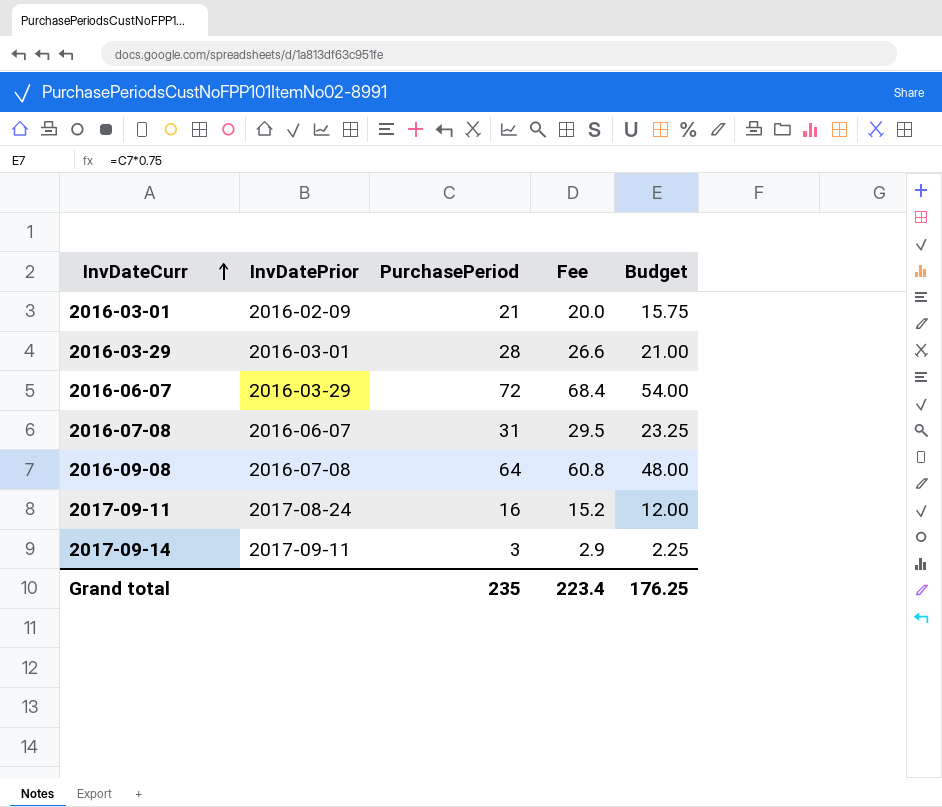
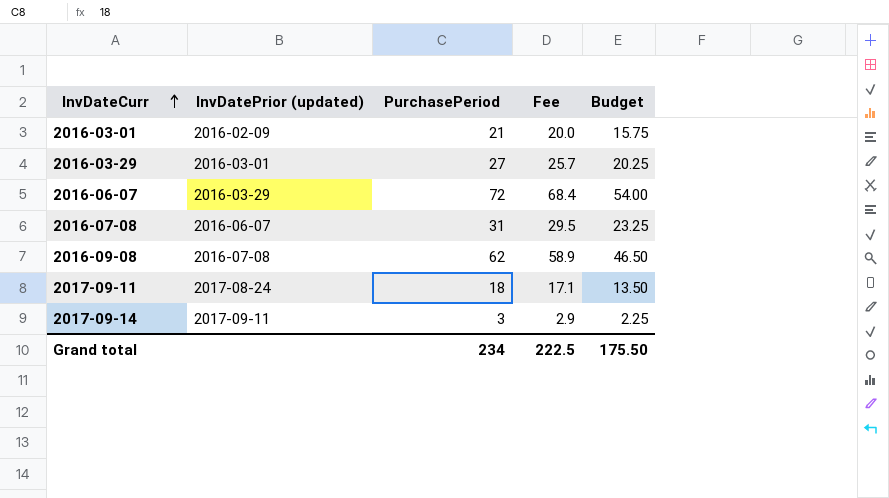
column name: InvDatePrior -> InvDatePrior (updated)
2016-03-29 | PurchasePeriod: 28 -> 27
2016-03-29 | Fee: 26.6 -> 25.7
2016-03-29 | Budget: 21.00 -> 20.25
2016-09-08 | PurchasePeriod: 64 -> 62
2016-09-08 | Fee: 60.8 -> 58.9
2016-09-08 | Budget: 48.00 -> 46.50
2017-09-11 | PurchasePeriod: 16 -> 18
2017-09-11 | Fee: 15.2 -> 17.1
2017-09-11 | Budget: 12.00 -> 13.50
Grand total | PurchasePeriod: 235 -> 234
Grand total | Fee: 223.4 -> 222.5
Grand total | Budget: 176.25 -> 175.50

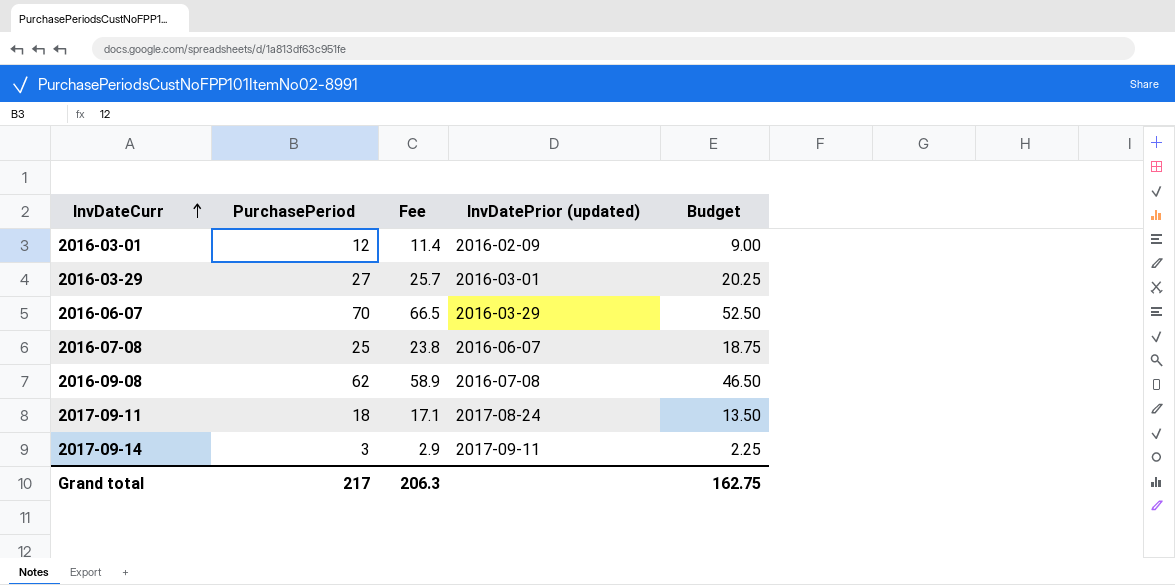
column InvDatePrior (updated) | position: 2 -> 4
2016-03-01 | PurchasePeriod: 21 -> 12
2016-03-01 | Fee: 20.0 -> 11.4
2016-03-01 | Budget: 15.75 -> 9.00
2016-06-07 | PurchasePeriod: 72 -> 70
2016-06-07 | Fee: 68.4 -> 66.5
2016-06-07 | Budget: 54.00 -> 52.50
2016-07-08 | PurchasePeriod: 31 -> 25
2016-07-08 | Fee: 29.5 -> 23.8
2016-07-08 | Budget: 23.25 -> 18.75
Grand total | PurchasePeriod: 234 -> 217
Grand total | Fee: 222.5 -> 206.3
Grand total | Budget: 175.50 -> 162.75

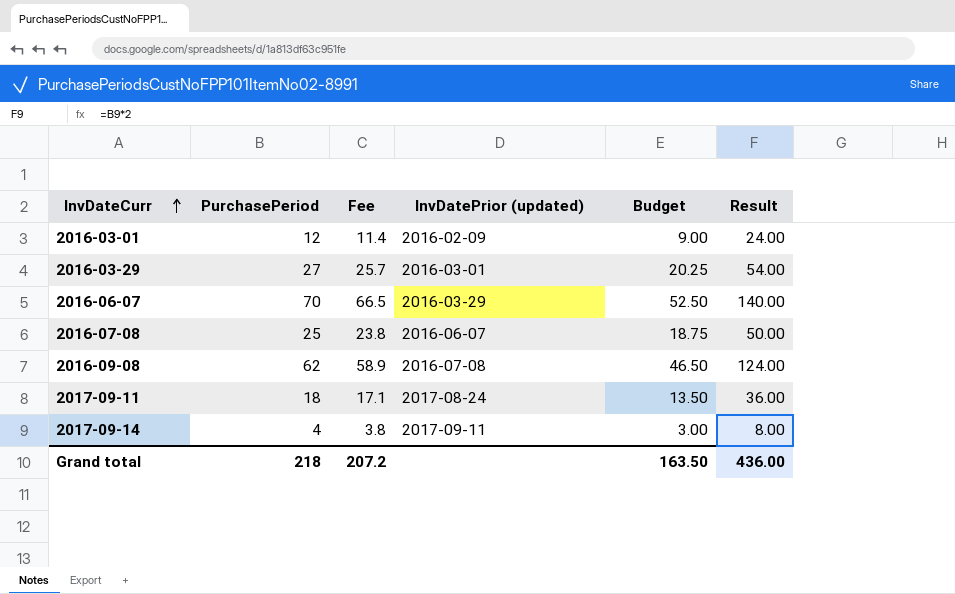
column Result | formula: none -> [PurchasePeriod] * 2
2017-09-14 | PurchasePeriod: 3 -> 4
2017-09-14 | Fee: 2.9 -> 3.8
2017-09-14 | Budget: 2.25 -> 3.00
Grand total | PurchasePeriod: 217 -> 218
Grand total | Fee: 206.3 -> 207.2
Grand total | Budget: 162.75 -> 163.50

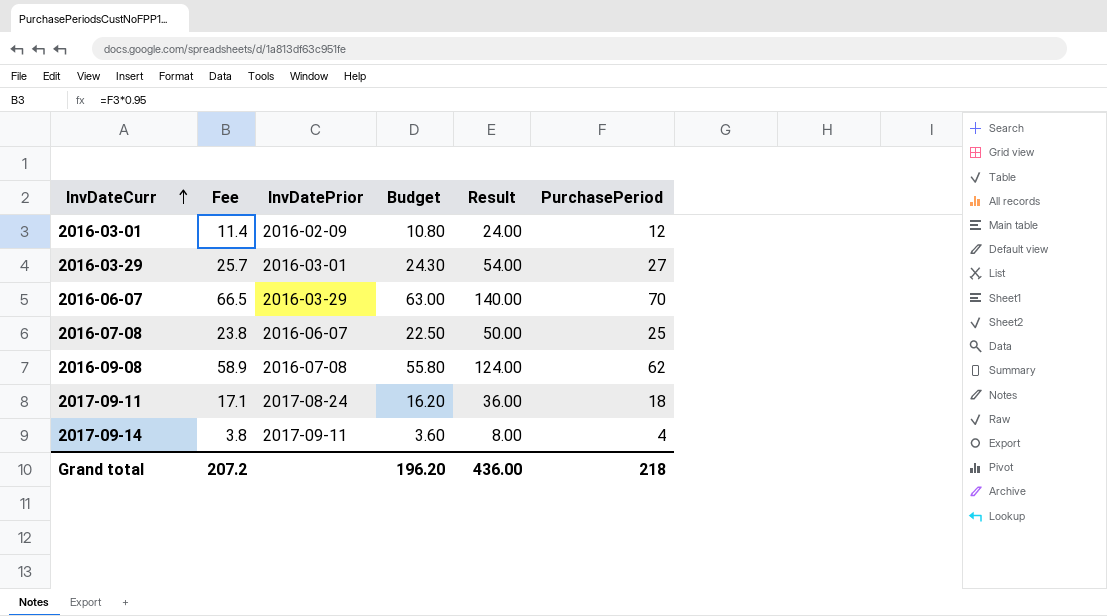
column name: InvDatePrior (updated) -> InvDatePrior
column Budget | formula: [PurchasePeriod] * 0.75 -> [PurchasePeriod] * 0.9
column PurchasePeriod | position: 2 -> 6
Grand total | Budget: 163.50 -> 196.20

